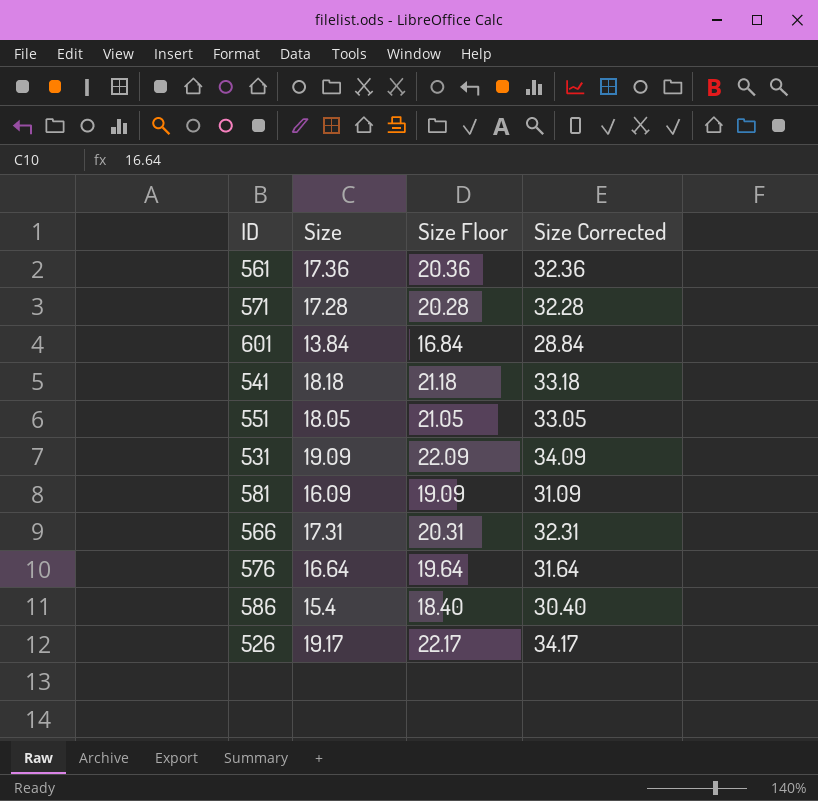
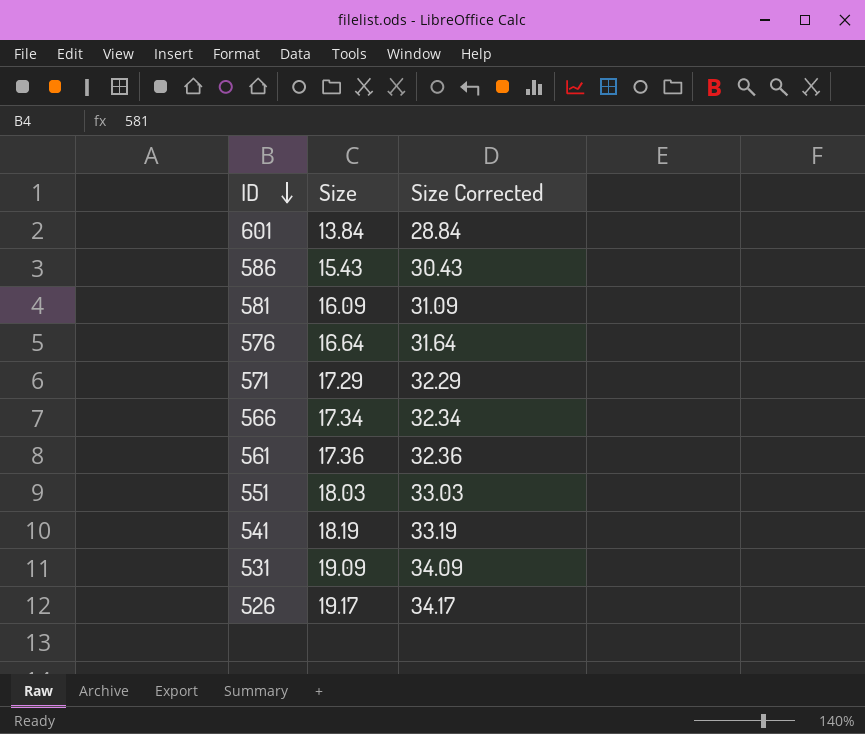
row order: none -> ID descending
column Size Floor | formula: [Size] + 3 -> none
586 | Size: 15.4 -> 15.43
586 | Size Corrected: 30.40 -> 30.43
571 | Size: 17.28 -> 17.29
571 | Size Corrected: 32.28 -> 32.29
566 | Size: 17.31 -> 17.34
566 | Size Corrected: 32.31 -> 32.34
551 | Size: 18.05 -> 18.03
551 | Size Corrected: 33.05 -> 33.03
541 | Size: 18.18 -> 18.19
541 | Size Corrected: 33.18 -> 33.19

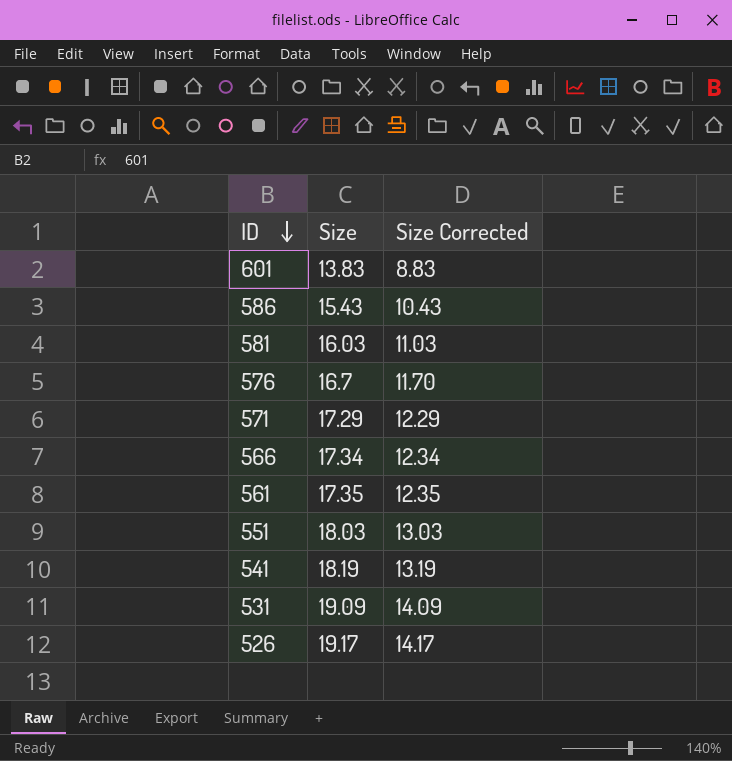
column Size Corrected | formula: [Size] + 15 -> [Size] - 5
601 | Size: 13.84 -> 13.83
581 | Size: 16.09 -> 16.03
576 | Size: 16.64 -> 16.7
561 | Size: 17.36 -> 17.35

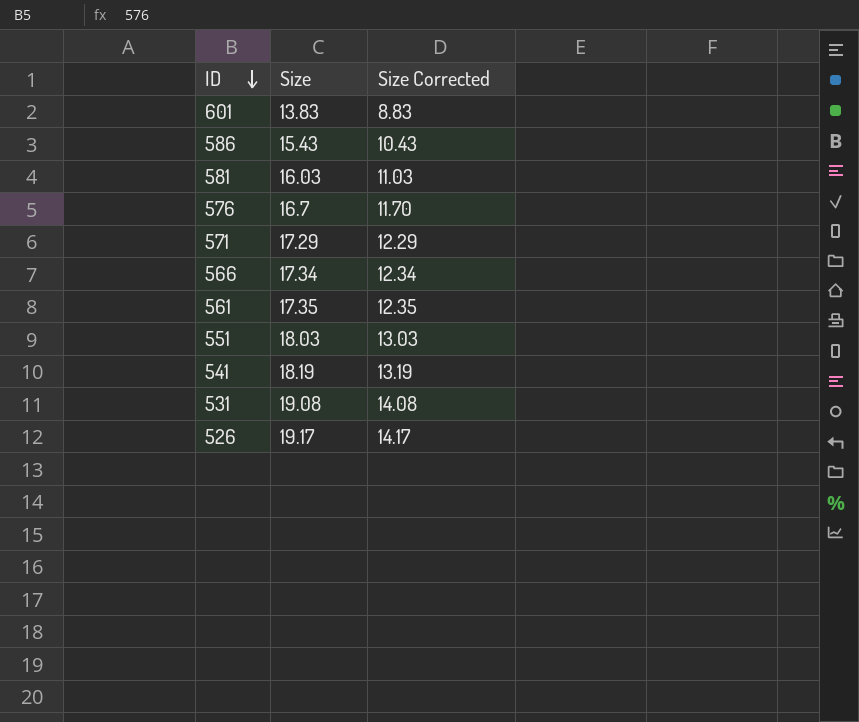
531 | Size: 19.09 -> 19.08
531 | Size Corrected: 14.09 -> 14.08

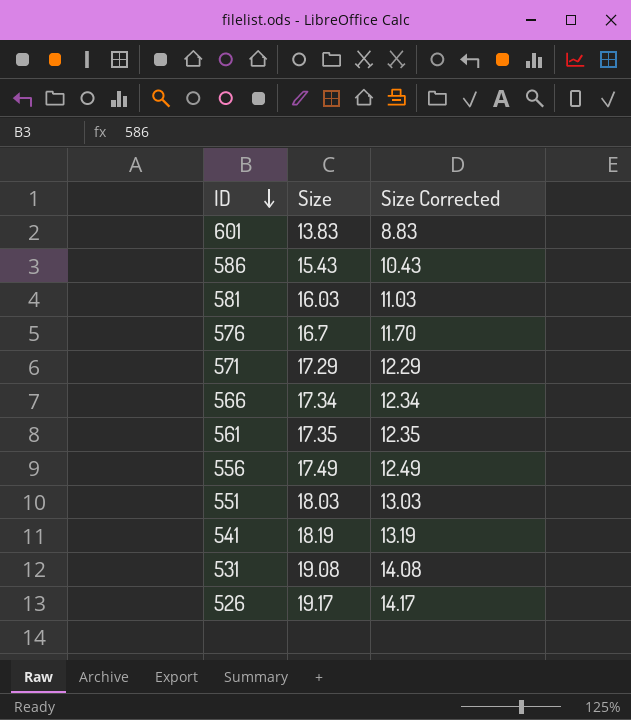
row 556: none -> 17.49 | 12.49

